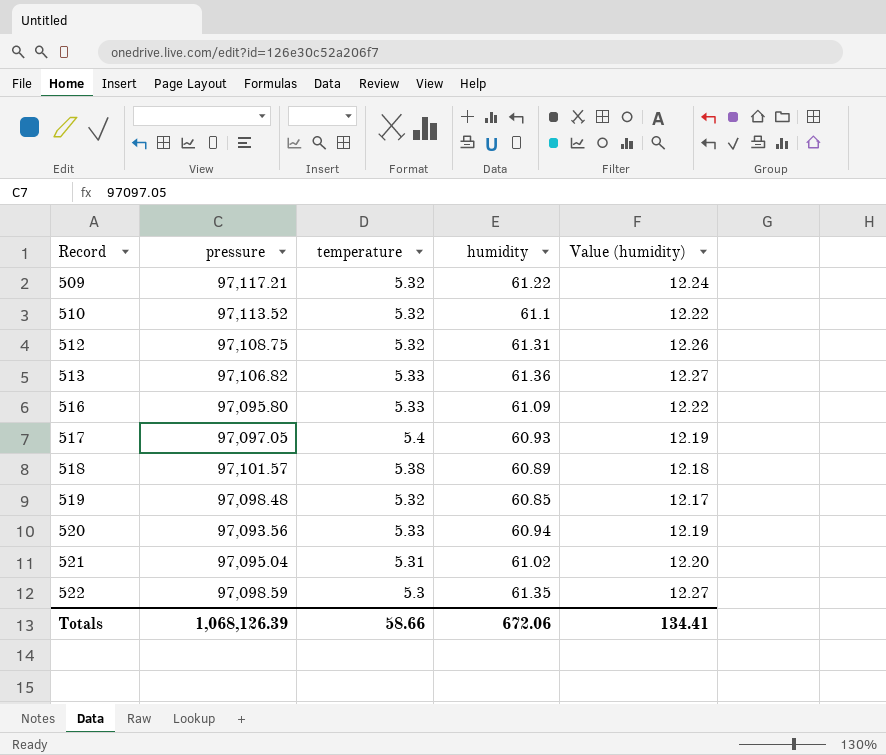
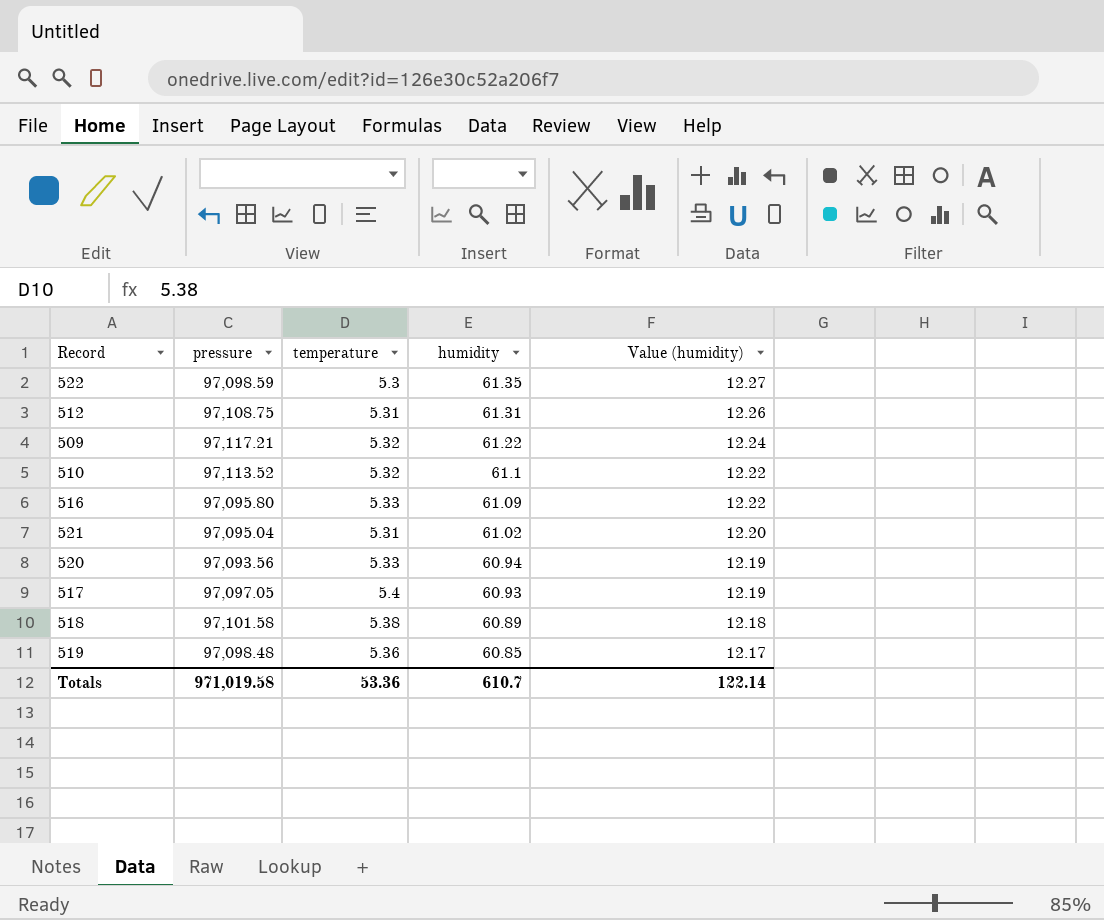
row order: Record ascending -> humidity descending
row 513: 97,106.82 | 5.33 | 61.36 | 12.27 -> none
512 | temperature: 5.32 -> 5.31
518 | pressure: 97,101.57 -> 97,101.58
519 | temperature: 5.32 -> 5.36
Totals | pressure: 1,068,126.39 -> 971,019.58
Totals | temperature: 58.66 -> 53.36
Totals | humidity: 672.06 -> 610.7
Totals | Value (humidity): 134.41 -> 122.14

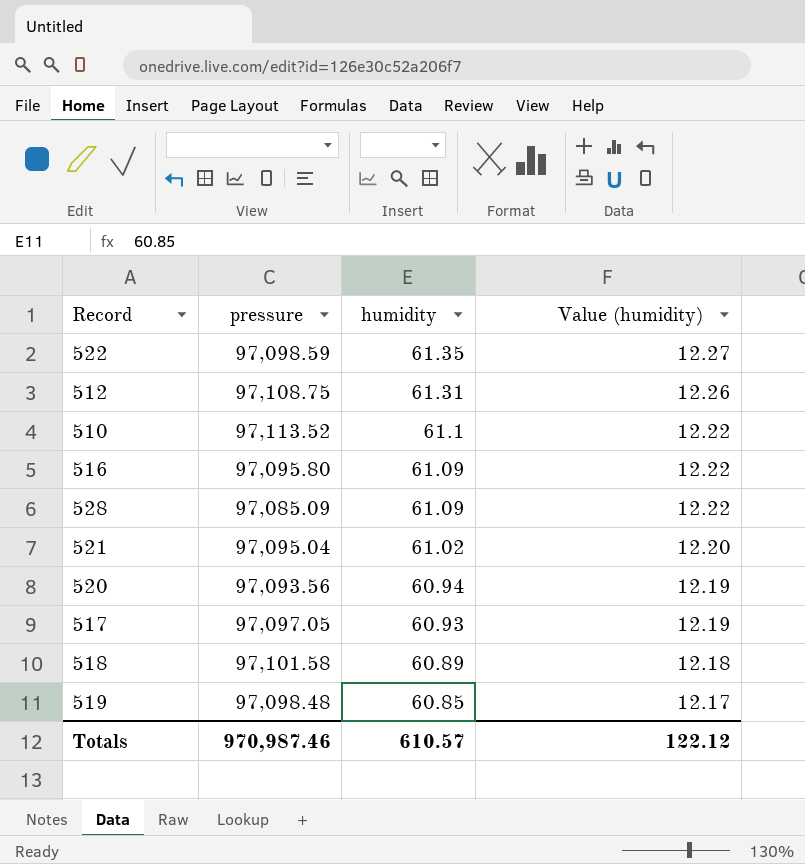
column temperature | position: 3 -> none
row 509: 97,117.21 | 5.32 | 61.22 | 12.24 -> none
row 528: none -> 97,085.09 | 61.09 | 12.22
Totals | pressure: 971,019.58 -> 970,987.46
Totals | humidity: 610.7 -> 610.57
Totals | Value (humidity): 122.14 -> 122.12

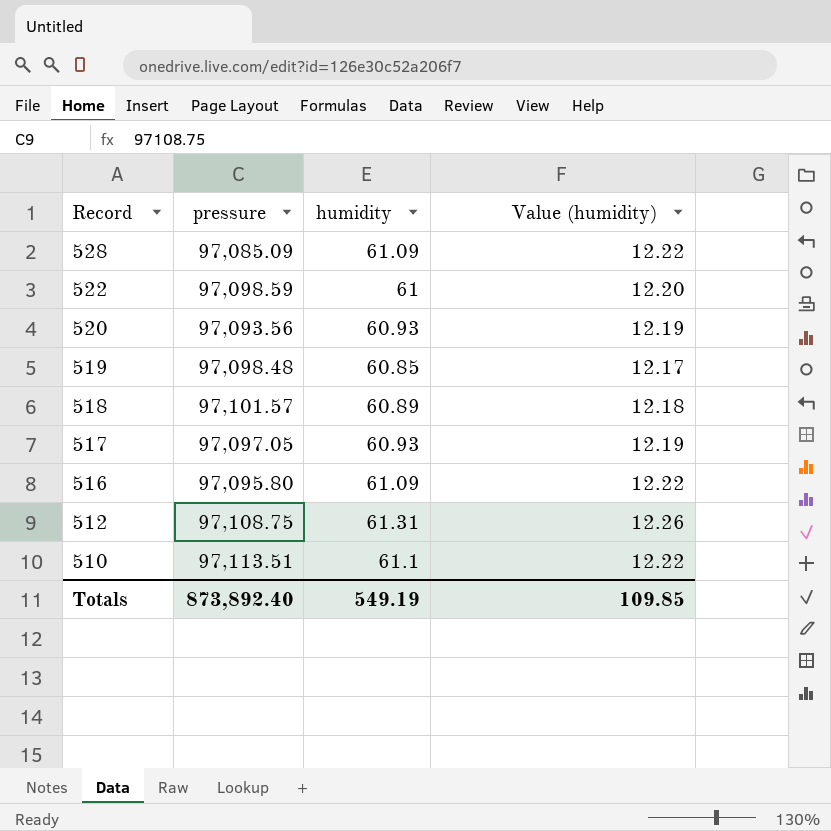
row order: humidity descending -> Record descending
row 521: 97,095.04 | 61.02 | 12.20 -> none
522 | humidity: 61.35 -> 61
522 | Value (humidity): 12.27 -> 12.20
520 | humidity: 60.94 -> 60.93
518 | pressure: 97,101.58 -> 97,101.57
510 | pressure: 97,113.52 -> 97,113.51
Totals | pressure: 970,987.46 -> 873,892.40
Totals | humidity: 610.57 -> 549.19
Totals | Value (humidity): 122.12 -> 109.85

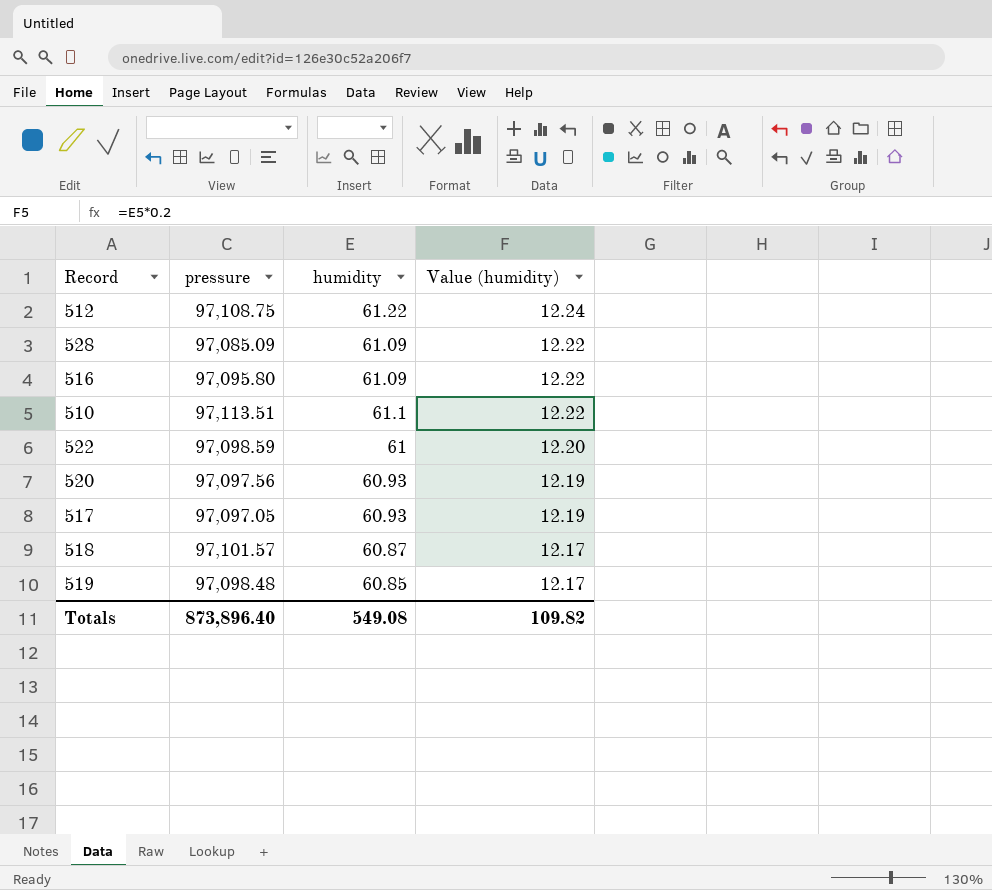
row order: Record descending -> Value (humidity) descending
512 | humidity: 61.31 -> 61.22
512 | Value (humidity): 12.26 -> 12.24
520 | pressure: 97,093.56 -> 97,097.56
518 | humidity: 60.89 -> 60.87
518 | Value (humidity): 12.18 -> 12.17
Totals | pressure: 873,892.40 -> 873,896.40
Totals | humidity: 549.19 -> 549.08
Totals | Value (humidity): 109.85 -> 109.82

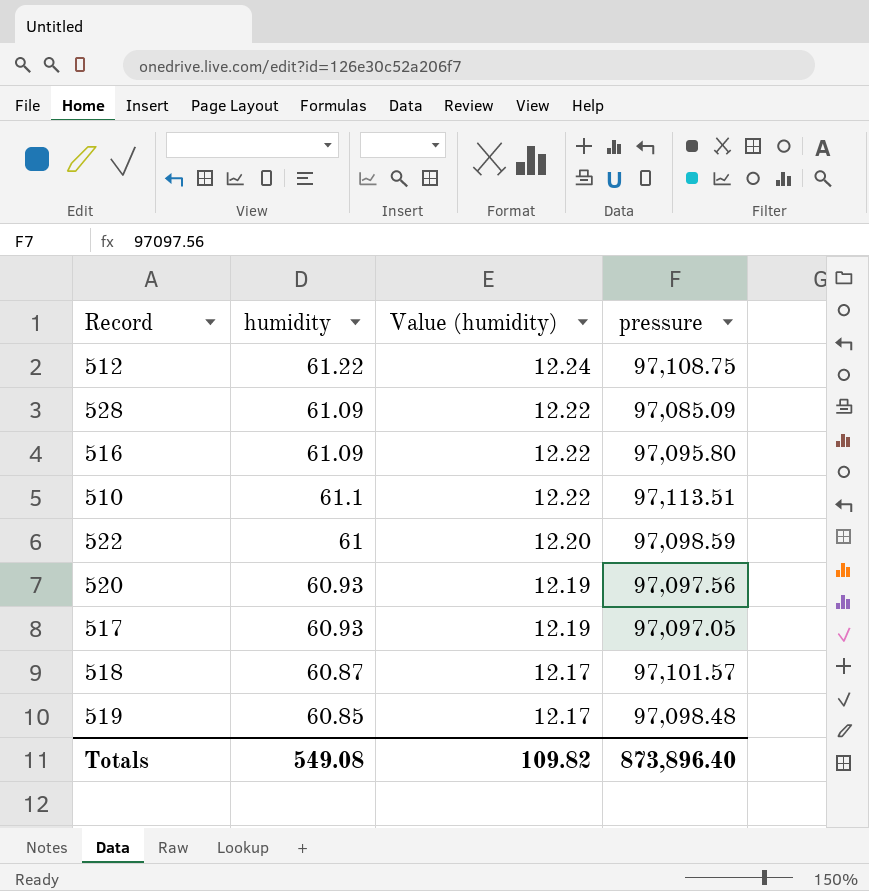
column pressure | position: 2 -> 4

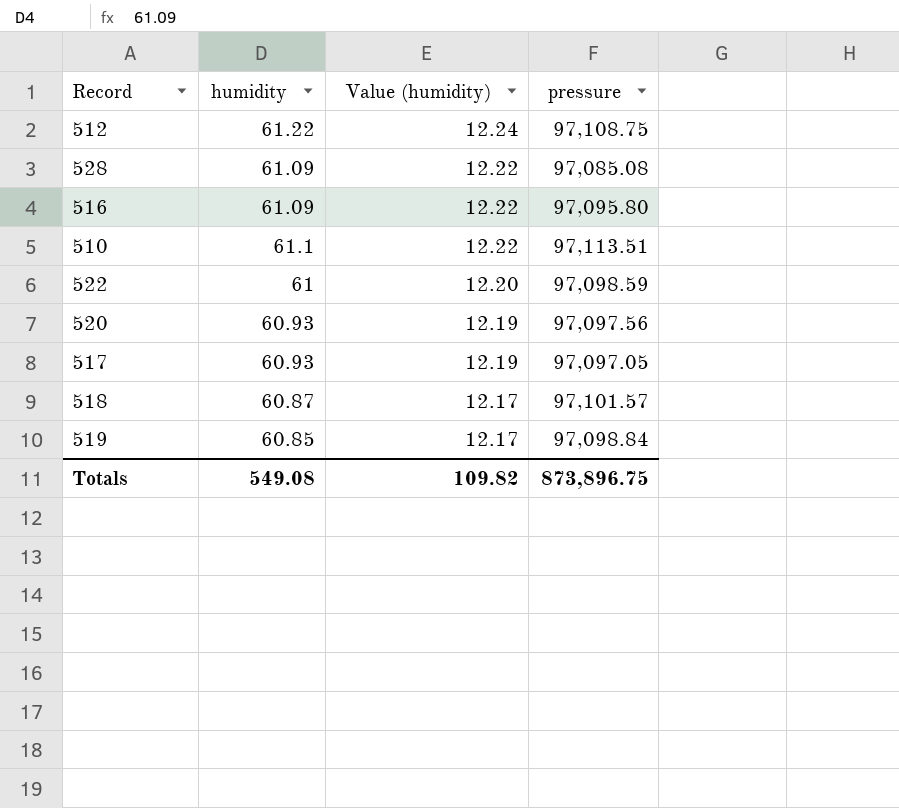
528 | pressure: 97,085.09 -> 97,085.08
519 | pressure: 97,098.48 -> 97,098.84
Totals | pressure: 873,896.40 -> 873,896.75

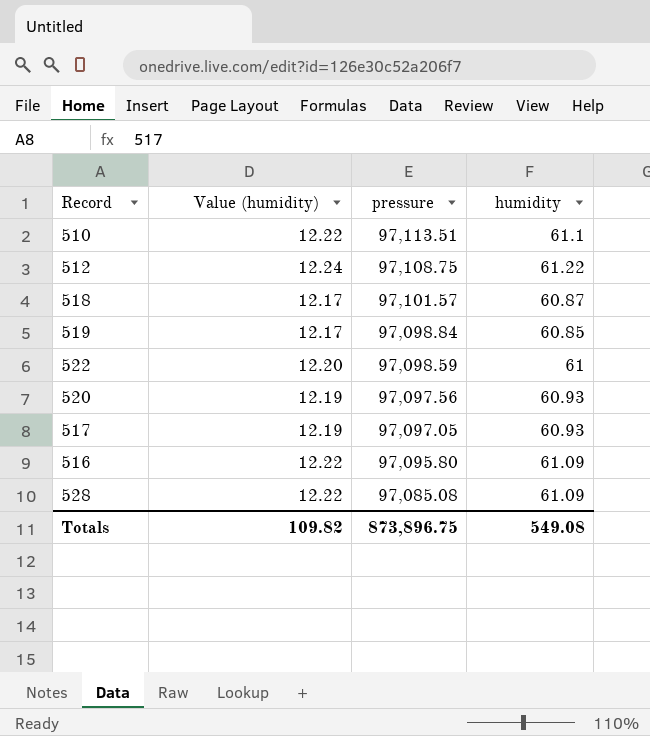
row order: Value (humidity) descending -> pressure descending
column humidity | position: 2 -> 4

